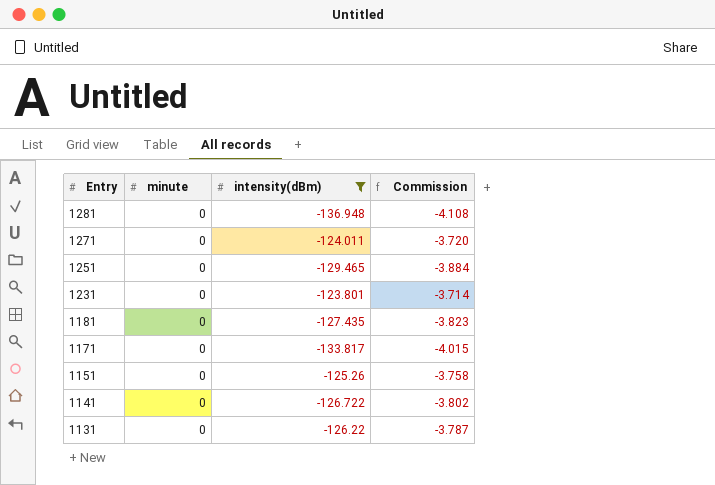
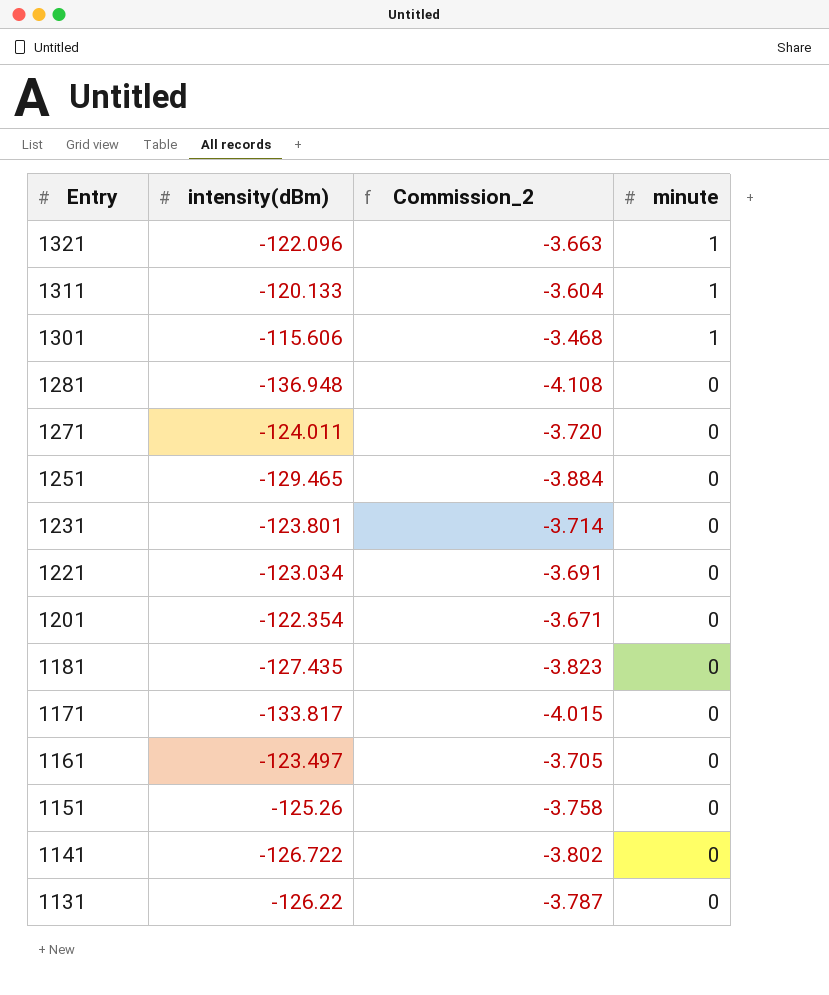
filter: intensity(dBm) <= -123.801 -> none
column name: Commission -> Commission_2
column minute | position: 2 -> 4

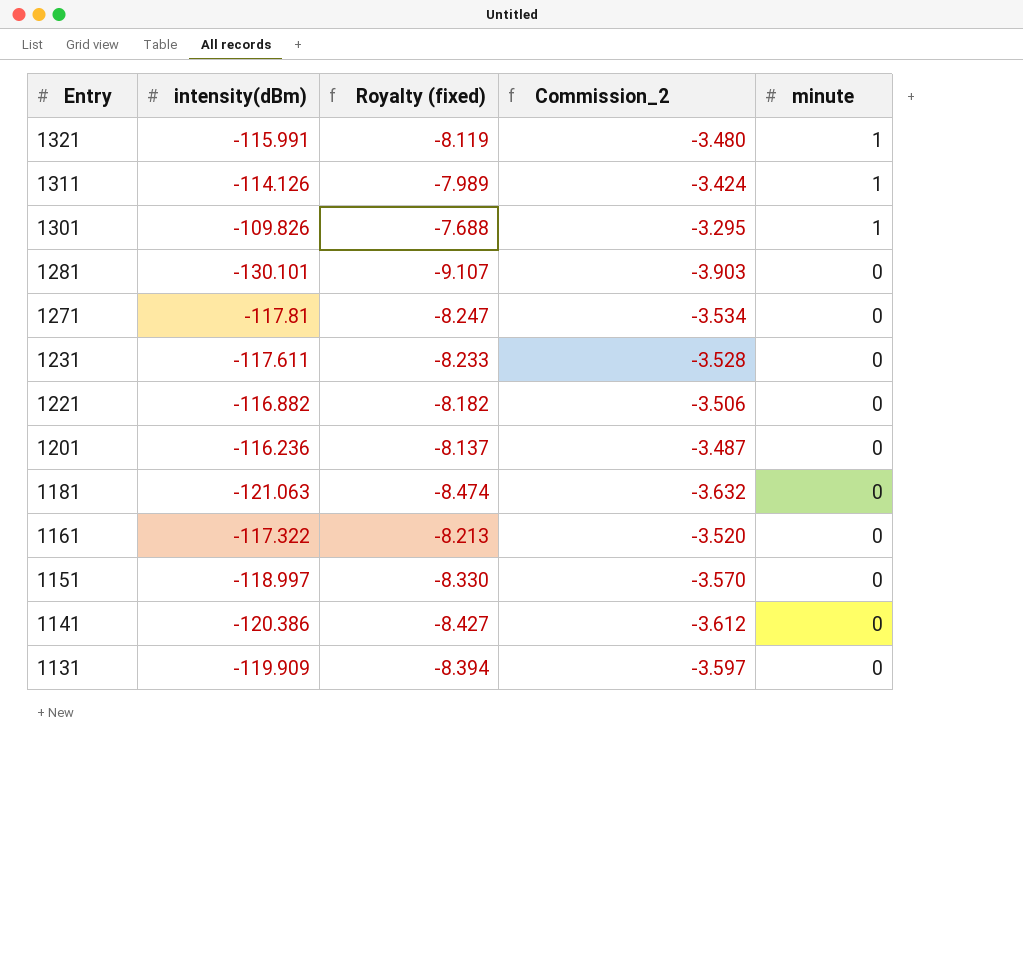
column Royalty (fixed) | formula: none -> [intensity(dBm)] * 0.07
row 1251: -129.465 | -3.884 | 0 -> none
row 1171: -133.817 | -4.015 | 0 -> none
1321 | intensity(dBm): -122.096 -> -115.991
1321 | Commission_2: -3.663 -> -3.480
1311 | intensity(dBm): -120.133 -> -114.126
1311 | Commission_2: -3.604 -> -3.424
1301 | intensity(dBm): -115.606 -> -109.826
1301 | Commission_2: -3.468 -> -3.295
1281 | intensity(dBm): -136.948 -> -130.101
1281 | Commission_2: -4.108 -> -3.903
1271 | intensity(dBm): -124.011 -> -117.81
1271 | Commission_2: -3.720 -> -3.534
1231 | intensity(dBm): -123.801 -> -117.611
1231 | Commission_2: -3.714 -> -3.528
1221 | intensity(dBm): -123.034 -> -116.882
1221 | Commission_2: -3.691 -> -3.506
1201 | intensity(dBm): -122.354 -> -116.236
1201 | Commission_2: -3.671 -> -3.487
1181 | intensity(dBm): -127.435 -> -121.063
1181 | Commission_2: -3.823 -> -3.632
1161 | intensity(dBm): -123.497 -> -117.322
1161 | Commission_2: -3.705 -> -3.520
1151 | intensity(dBm): -125.26 -> -118.997
1151 | Commission_2: -3.758 -> -3.570
1141 | intensity(dBm): -126.722 -> -120.386
1141 | Commission_2: -3.802 -> -3.612
1131 | intensity(dBm): -126.22 -> -119.909
1131 | Commission_2: -3.787 -> -3.597

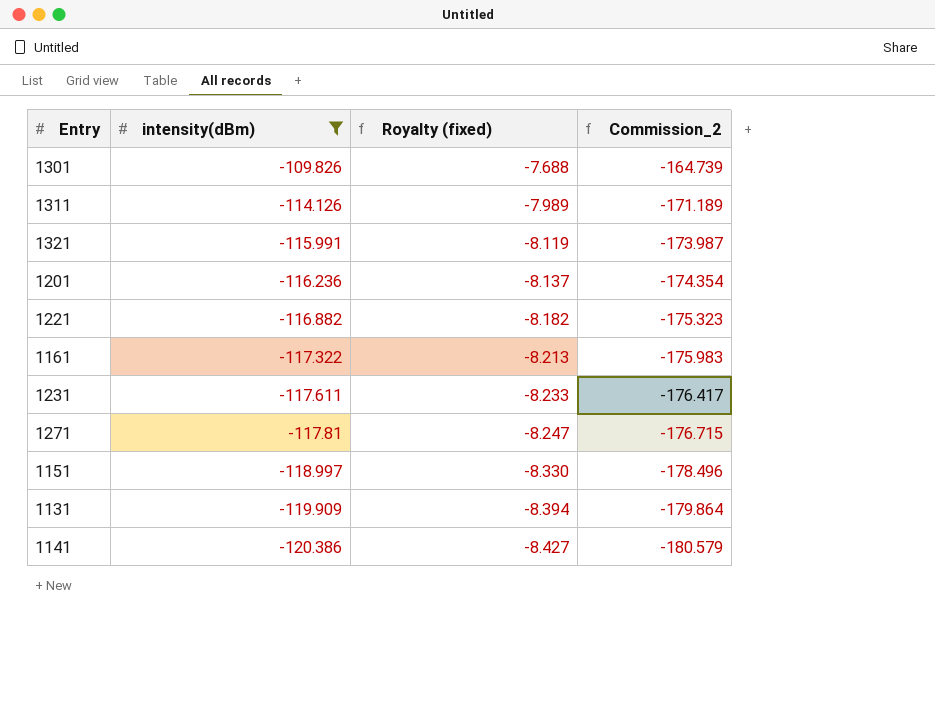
filter: none -> intensity(dBm) >= -120.386
row order: Entry descending -> intensity(dBm) descending
column minute | position: 5 -> none
column Commission_2 | formula: [intensity(dBm)] * 0.03 -> [intensity(dBm)] * 1.5

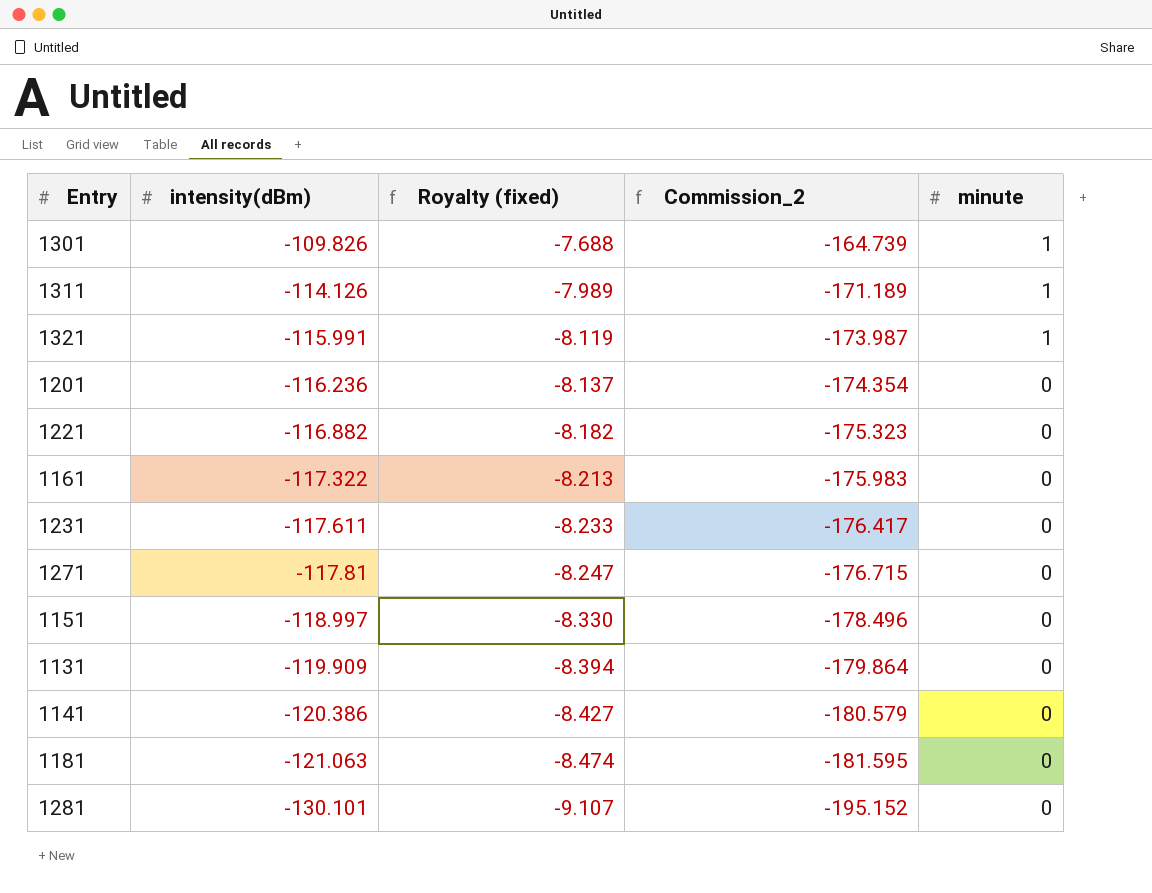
filter: intensity(dBm) >= -120.386 -> none
column minute | position: none -> 5

